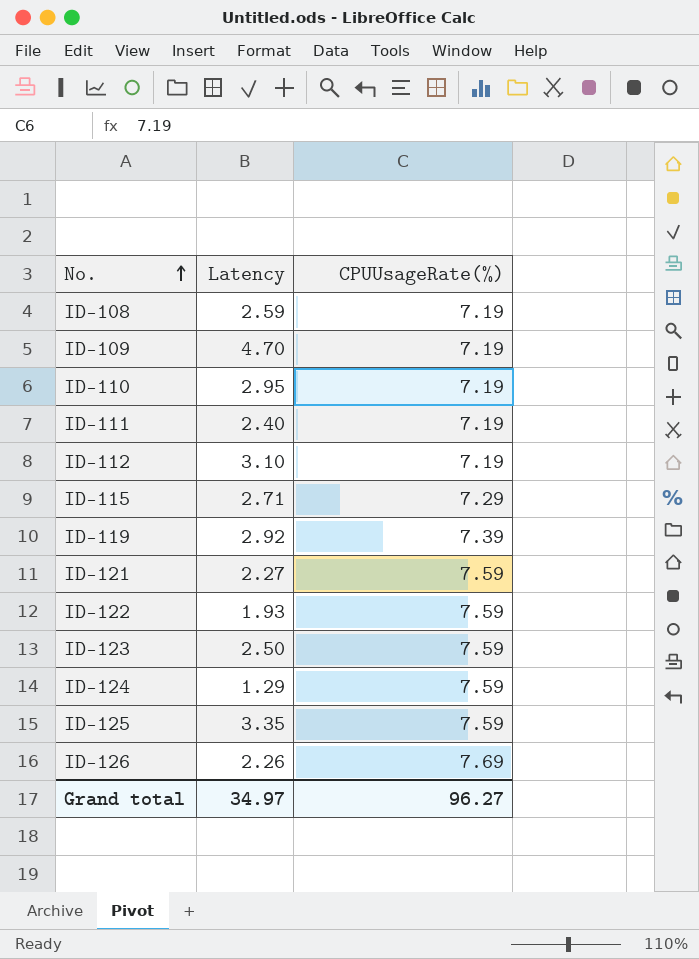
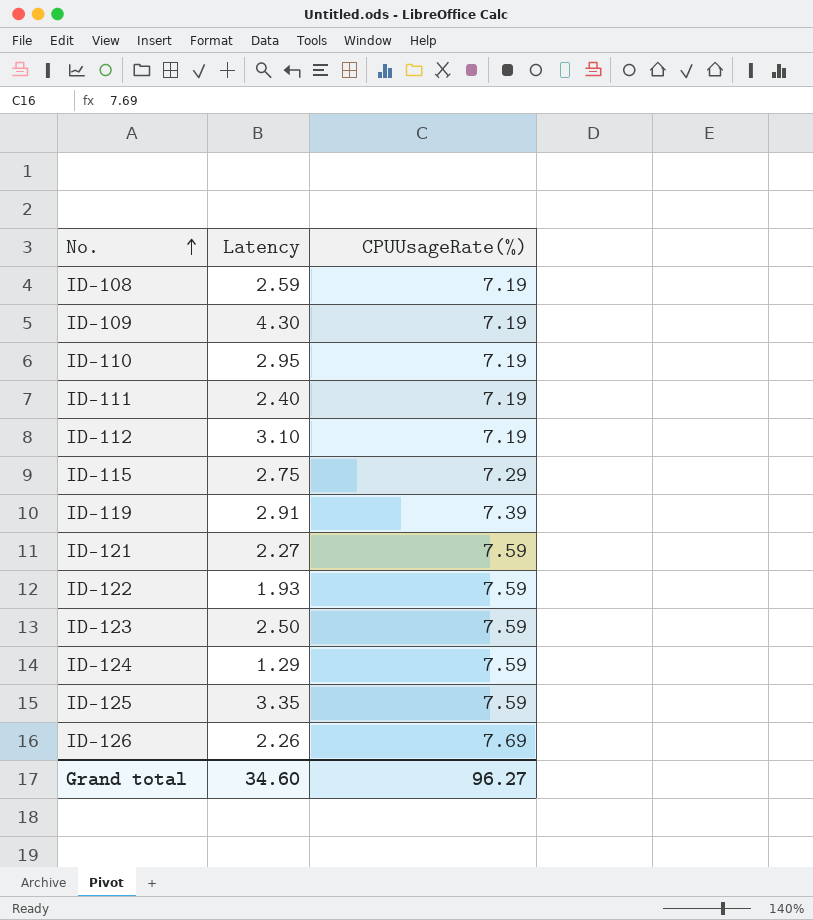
ID-109 | Latency: 4.70 -> 4.30
ID-115 | Latency: 2.71 -> 2.75
ID-119 | Latency: 2.92 -> 2.91
Grand total | Latency: 34.97 -> 34.60

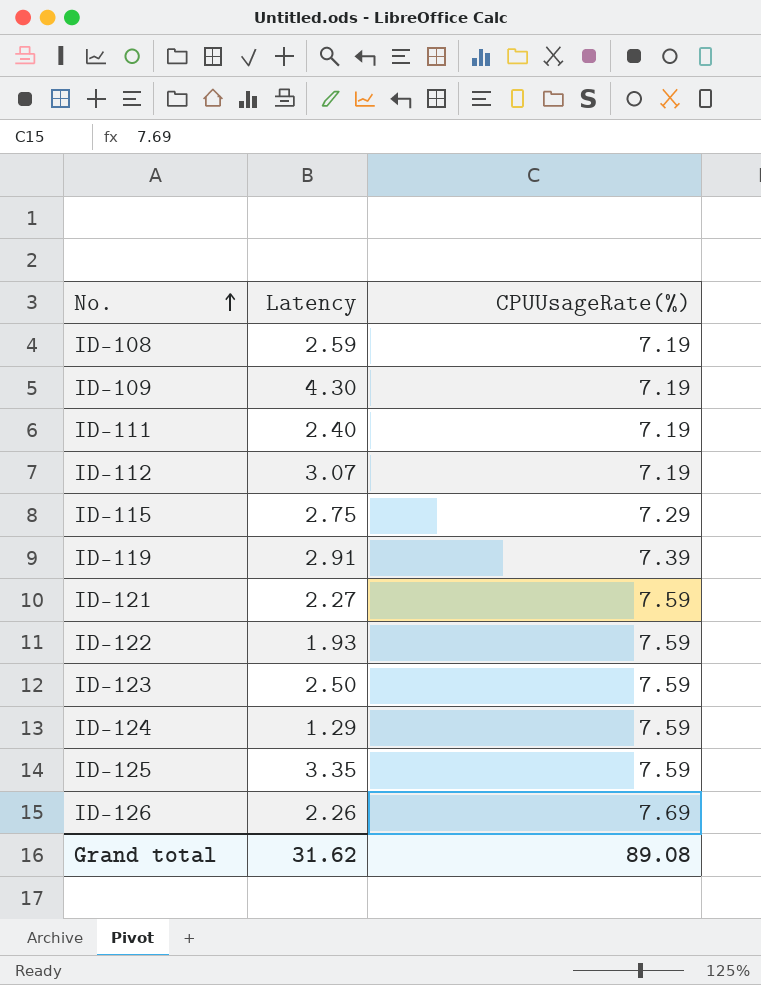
row ID-110: 2.95 | 7.19 -> none
ID-112 | Latency: 3.10 -> 3.07
Grand total | Latency: 34.60 -> 31.62
Grand total | CPUUsageRate(%): 96.27 -> 89.08

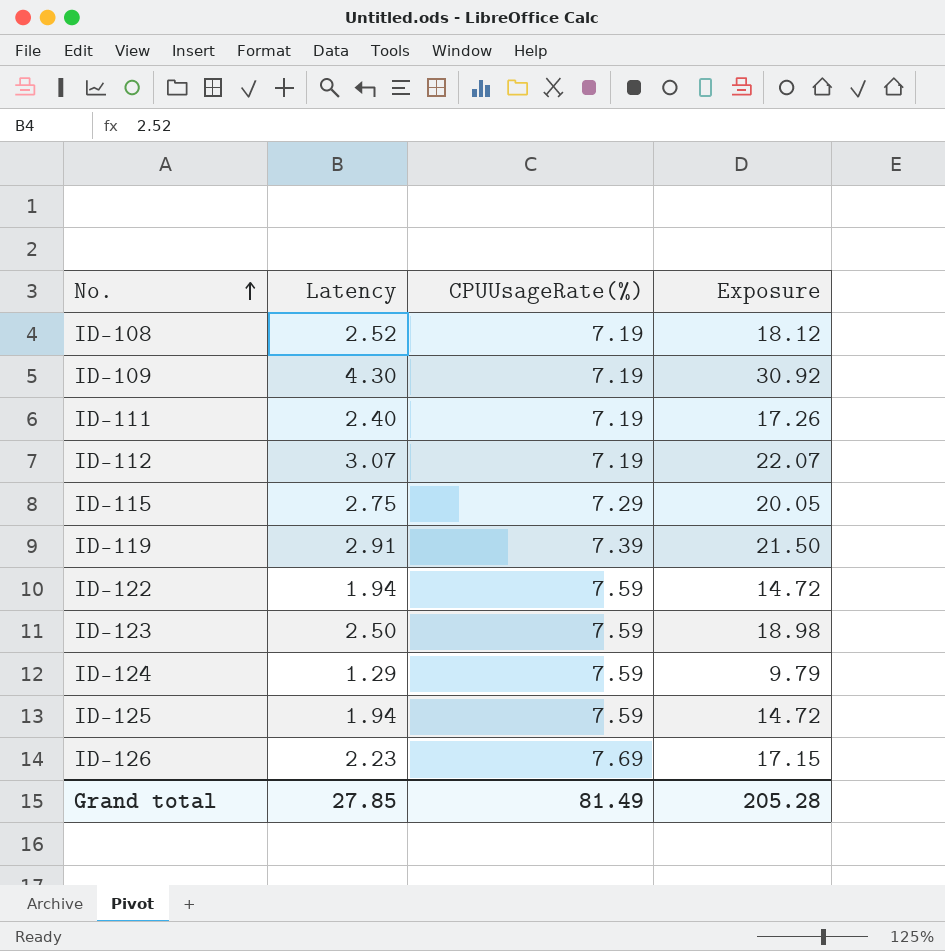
column Exposure | formula: none -> [Latency] * [CPUUsageRate(%)]
row ID-121: 2.27 | 7.59 -> none
ID-108 | Latency: 2.59 -> 2.52
ID-122 | Latency: 1.93 -> 1.94
ID-125 | Latency: 3.35 -> 1.94
ID-126 | Latency: 2.26 -> 2.23
Grand total | Latency: 31.62 -> 27.85
Grand total | CPUUsageRate(%): 89.08 -> 81.49

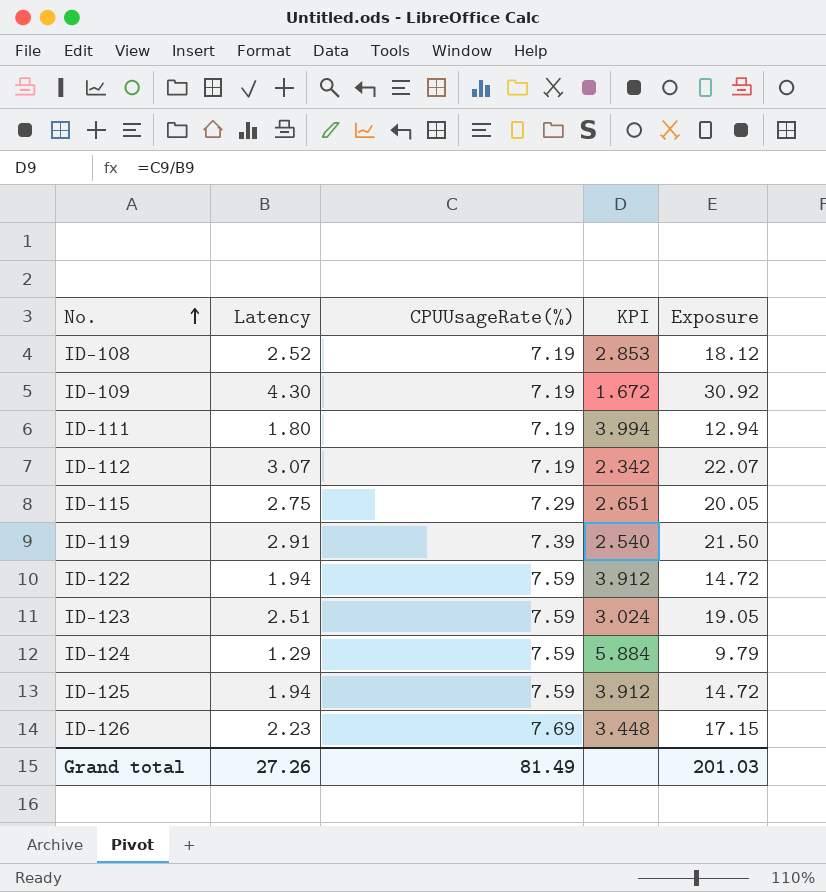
column KPI | formula: none -> [CPUUsageRate(%)] / [Latency]
ID-111 | Latency: 2.40 -> 1.80
ID-111 | Exposure: 17.26 -> 12.94
ID-123 | Latency: 2.50 -> 2.51
ID-123 | Exposure: 18.98 -> 19.05
Grand total | Latency: 27.85 -> 27.26
Grand total | Exposure: 205.28 -> 201.03

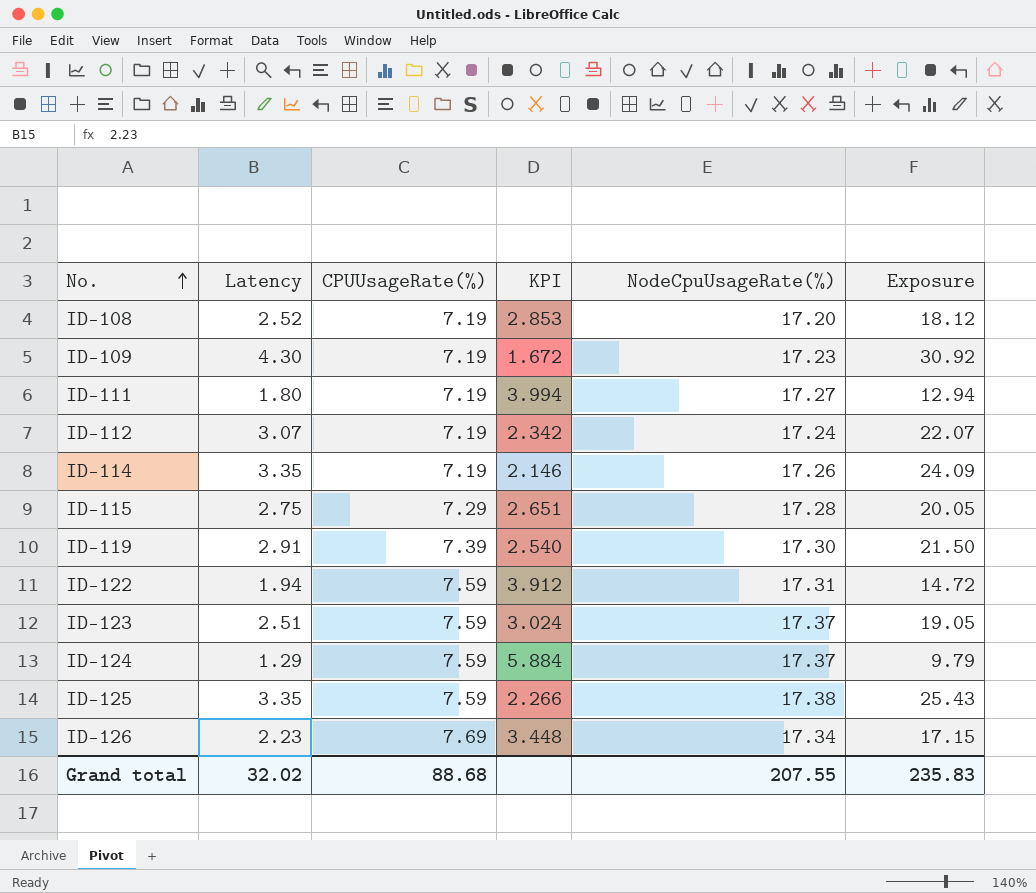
column NodeCpuUsageRate(%) | position: none -> 5
row ID-114: none -> 3.35 | 7.19 | 2.146 | 17.26 | 24.09
ID-125 | Latency: 1.94 -> 3.35
ID-125 | KPI: 3.912 -> 2.266
ID-125 | Exposure: 14.72 -> 25.43
Grand total | Latency: 27.26 -> 32.02
Grand total | CPUUsageRate(%): 81.49 -> 88.68
Grand total | Exposure: 201.03 -> 235.83

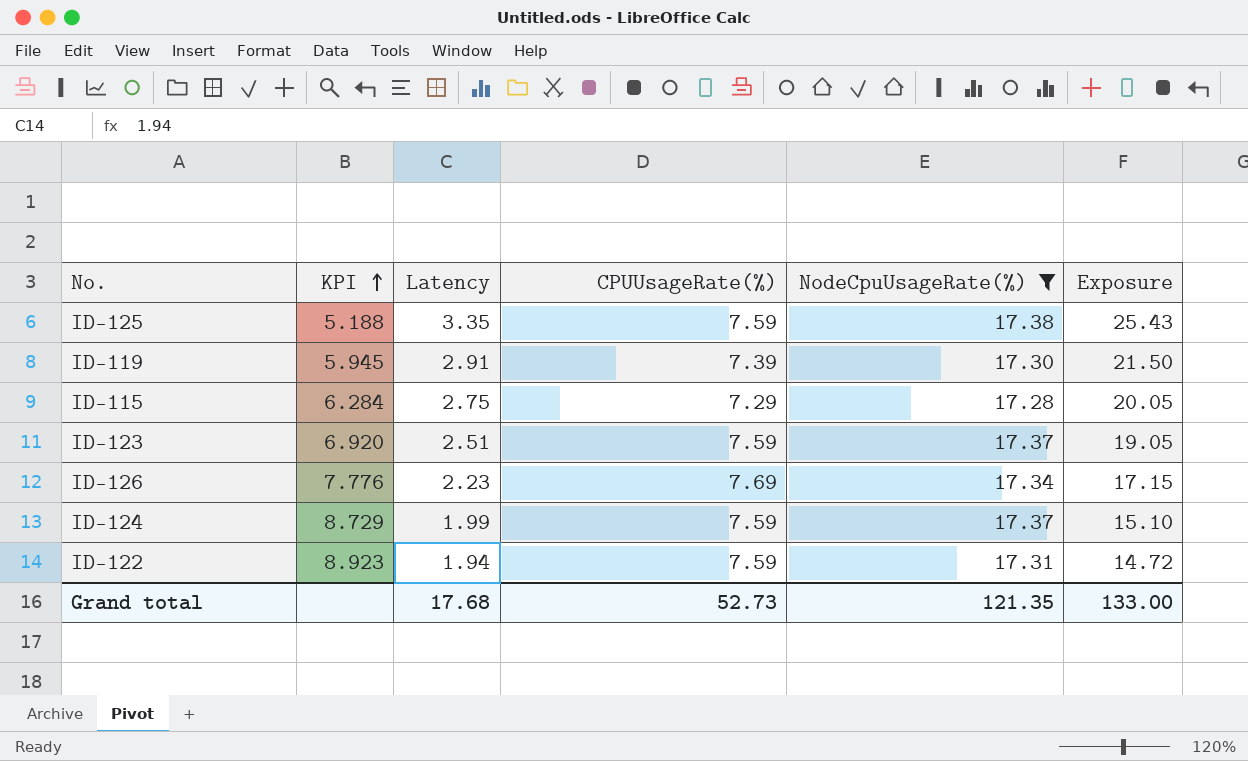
filter: none -> NodeCpuUsageRate(%) >= 17.28
row order: No. ascending -> KPI ascending
column KPI | formula: [CPUUsageRate(%)] / [Latency] -> [NodeCpuUsageRate(%)] / [Latency]
column KPI | position: 4 -> 2
ID-124 | Latency: 1.29 -> 1.99
ID-124 | Exposure: 9.79 -> 15.10
Grand total | Latency: 32.02 -> 17.68
Grand total | CPUUsageRate(%): 88.68 -> 52.73
Grand total | NodeCpuUsageRate(%): 207.55 -> 121.35
Grand total | Exposure: 235.83 -> 133.00

